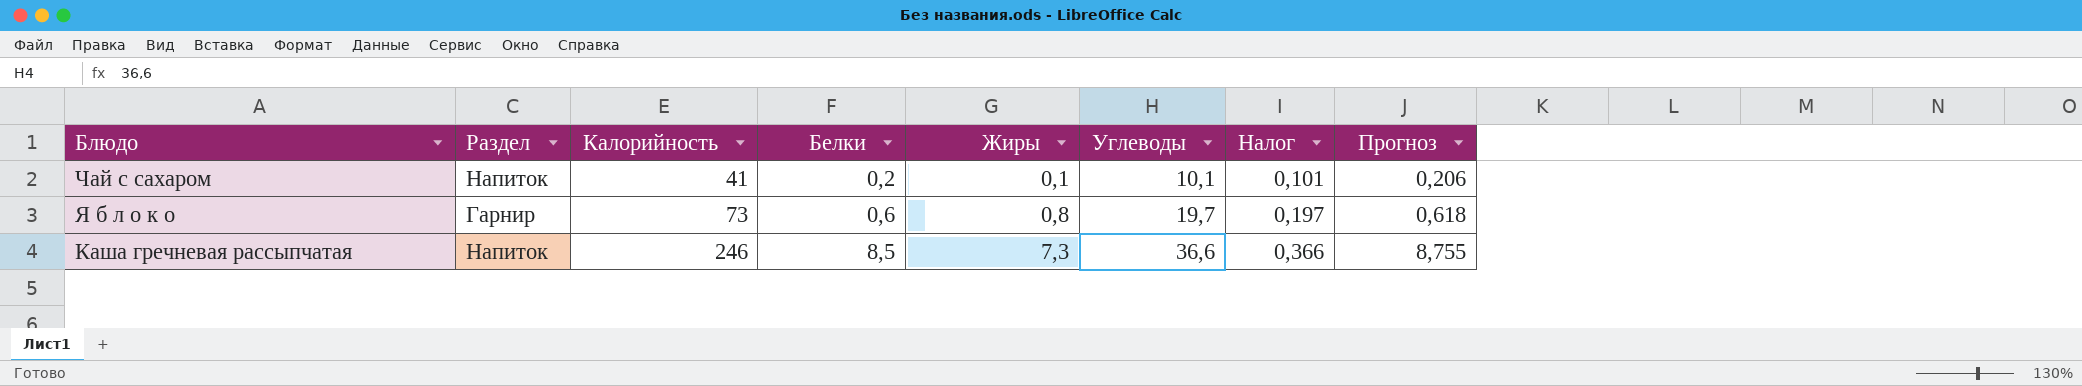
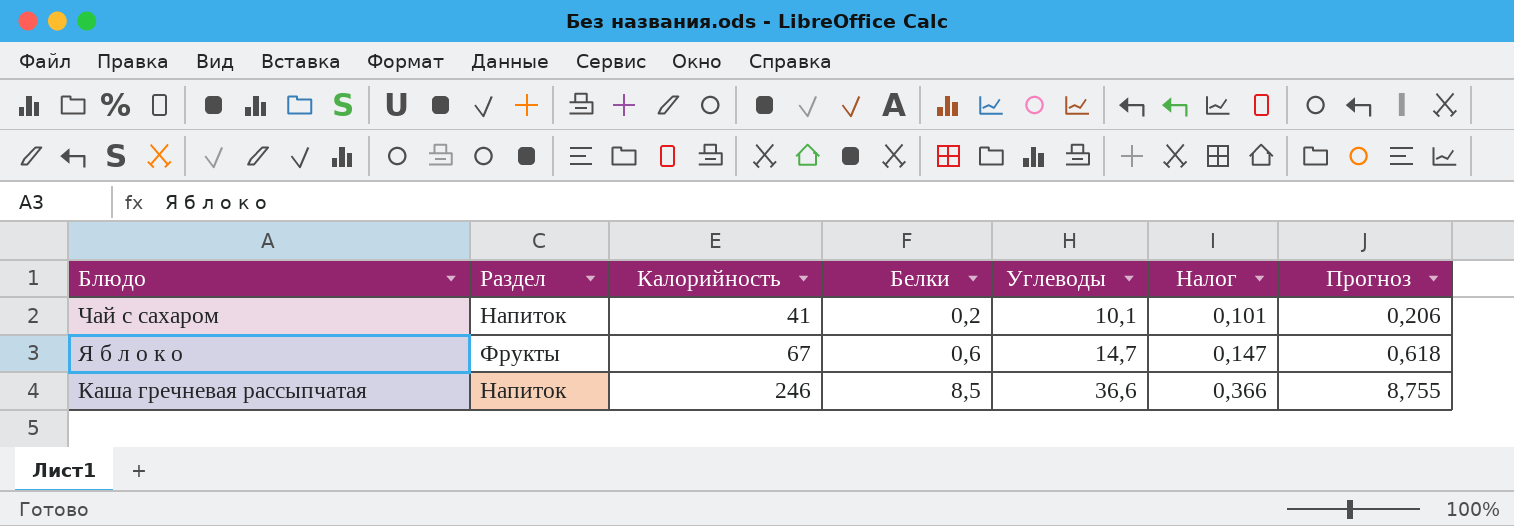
column Жиры | position: 5 -> none
Я б л о к о | Раздел: Гарнир -> Фрукты
Я б л о к о | Калорийность: 73 -> 67
Я б л о к о | Углеводы: 19,7 -> 14,7
Я б л о к о | Налог: 0,197 -> 0,147

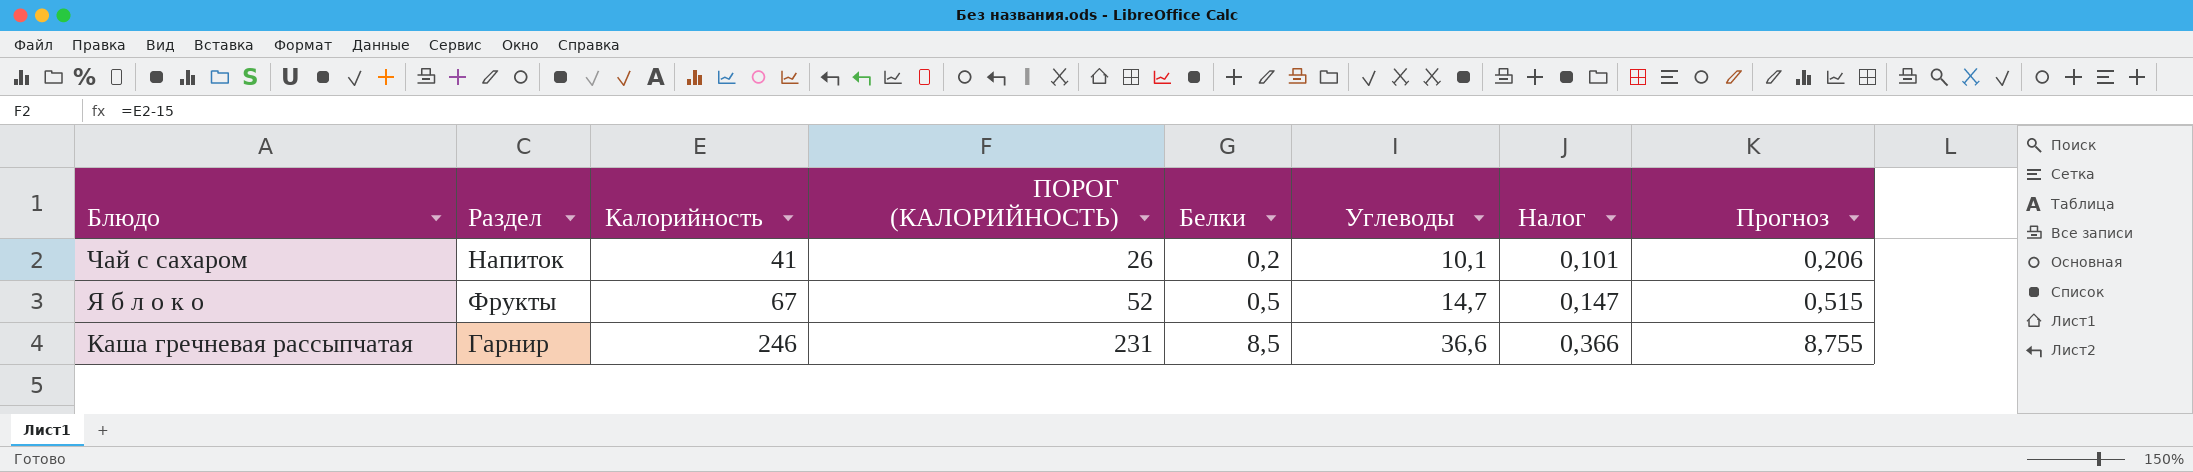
column ПОРОГ (КАЛОРИЙНОСТЬ) | formula: none -> [Калорийность] - 15
Я б л о к о | Белки: 0,6 -> 0,5
Я б л о к о | Прогноз: 0,618 -> 0,515
Каша гречневая рассыпчатая | Раздел: Напиток -> Гарнир

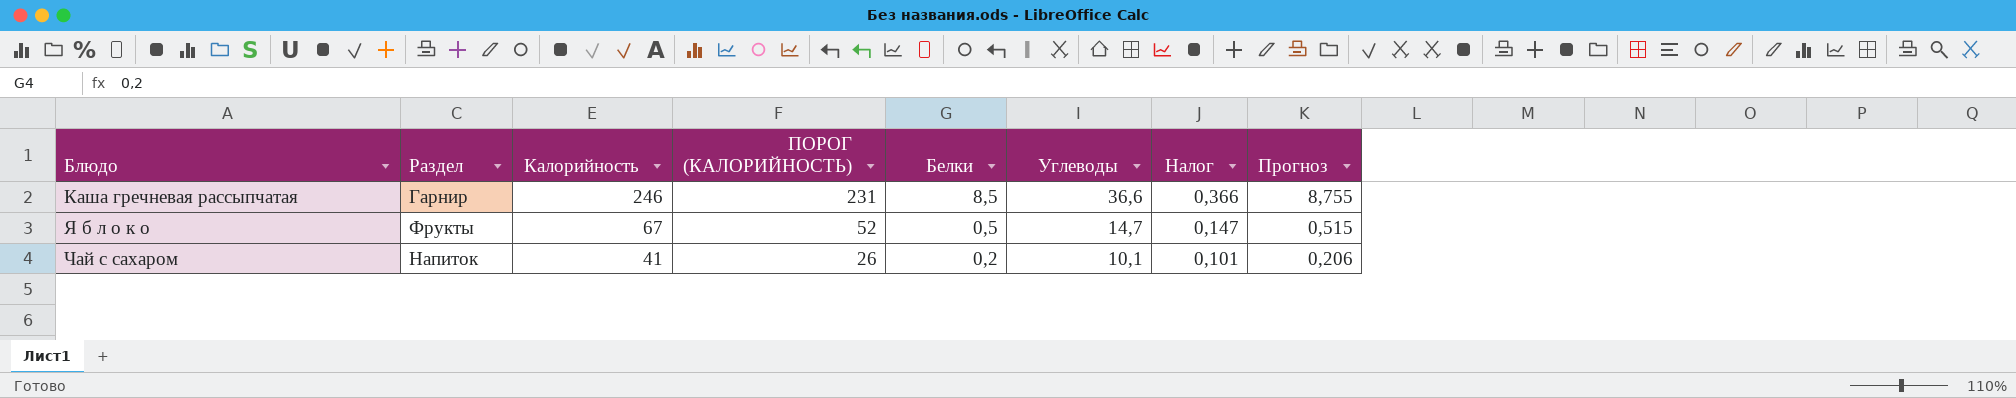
row order: Калорийность ascending -> Калорийность descending

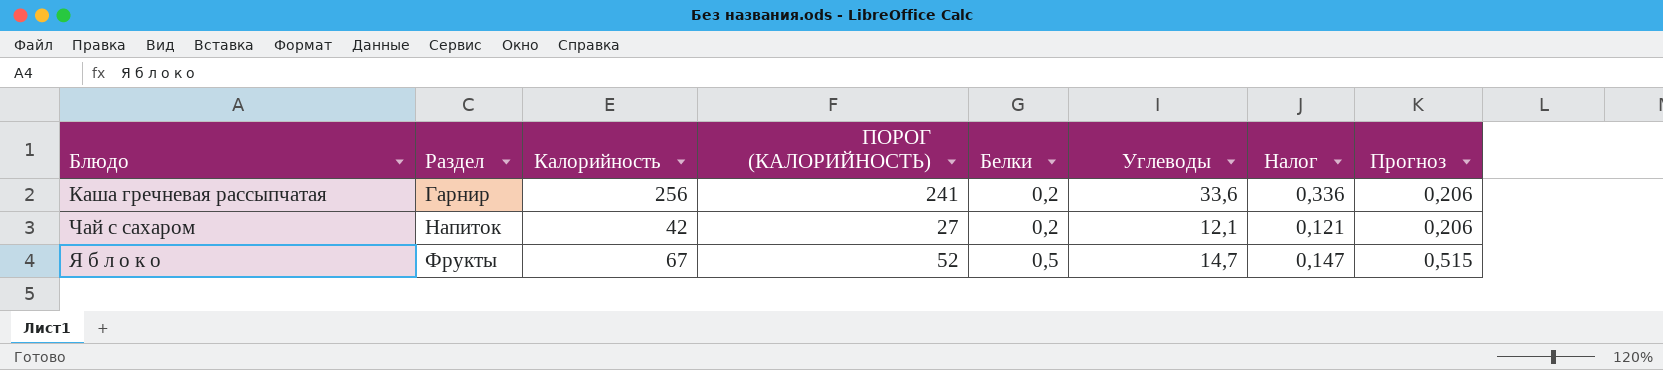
row order: Калорийность descending -> Блюдо ascending
Каша гречневая рассыпчатая | Калорийность: 246 -> 256
Каша гречневая рассыпчатая | ПОРОГ (КАЛОРИЙНОСТЬ): 231 -> 241
Каша гречневая рассыпчатая | Белки: 8,5 -> 0,2
Каша гречневая рассыпчатая | Углеводы: 36,6 -> 33,6
Каша гречневая рассыпчатая | Налог: 0,366 -> 0,336
Каша гречневая рассыпчатая | Прогноз: 8,755 -> 0,206
Чай с сахаром | Калорийность: 41 -> 42
Чай с сахаром | ПОРОГ (КАЛОРИЙНОСТЬ): 26 -> 27
Чай с сахаром | Углеводы: 10,1 -> 12,1
Чай с сахаром | Налог: 0,101 -> 0,121

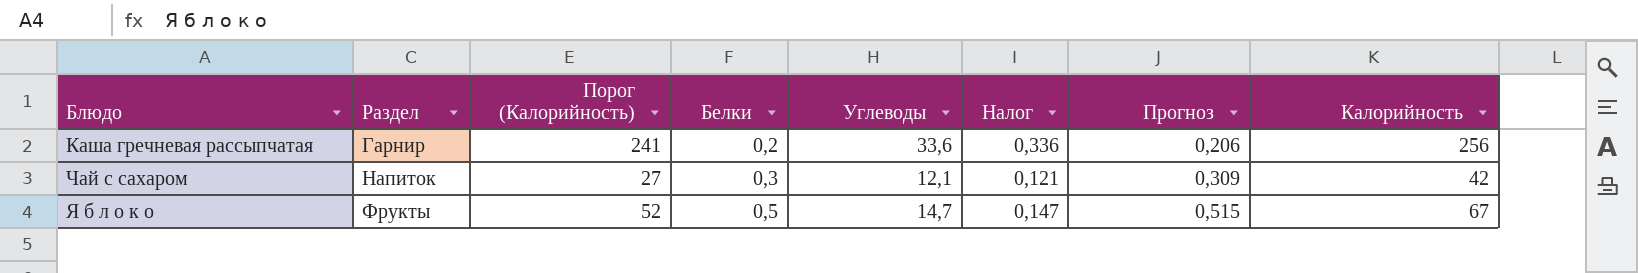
column name: ПОРОГ (КАЛОРИЙНОСТЬ) -> Порог (Калорийность)
column Калорийность | position: 3 -> 8
Чай с сахаром | Белки: 0,2 -> 0,3
Чай с сахаром | Прогноз: 0,206 -> 0,309

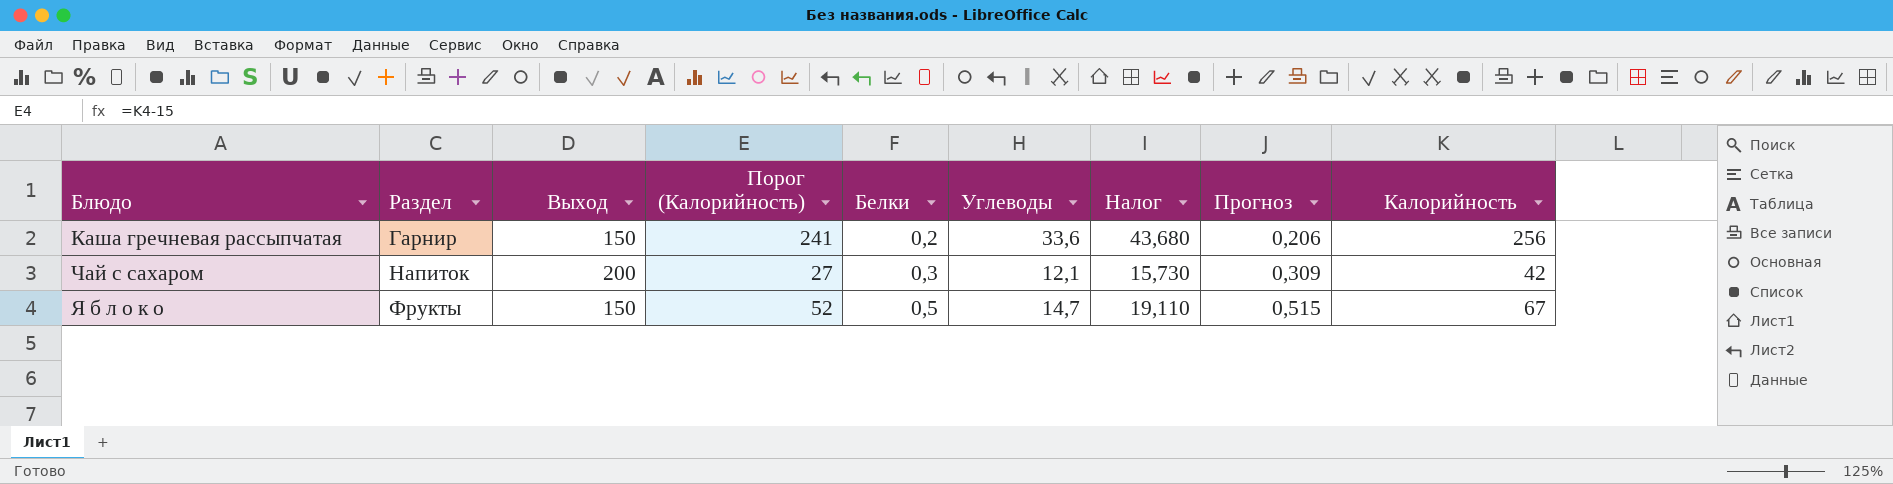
column Выход | position: none -> 3
column Налог | formula: [Углеводы] * 0,01 -> [Углеводы] * 1,3

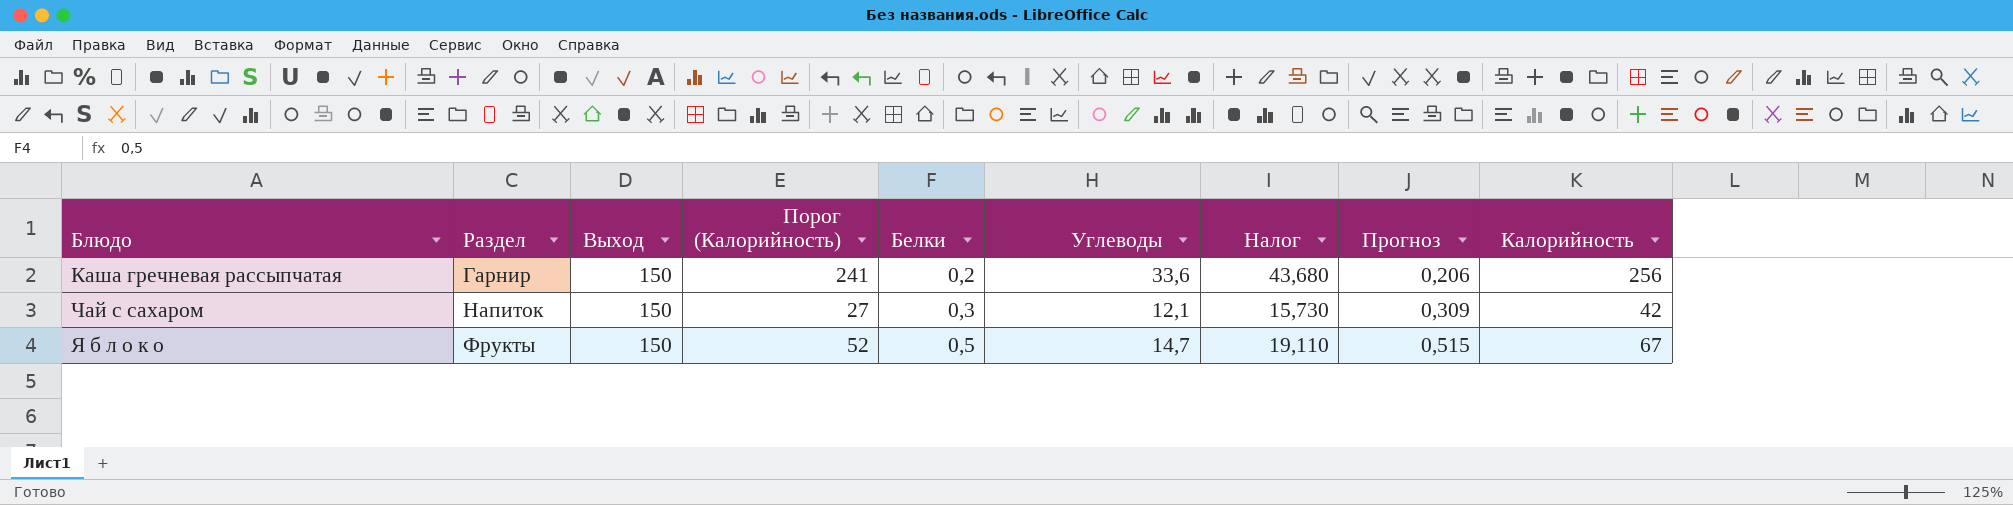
Чай с сахаром | Выход: 200 -> 150

